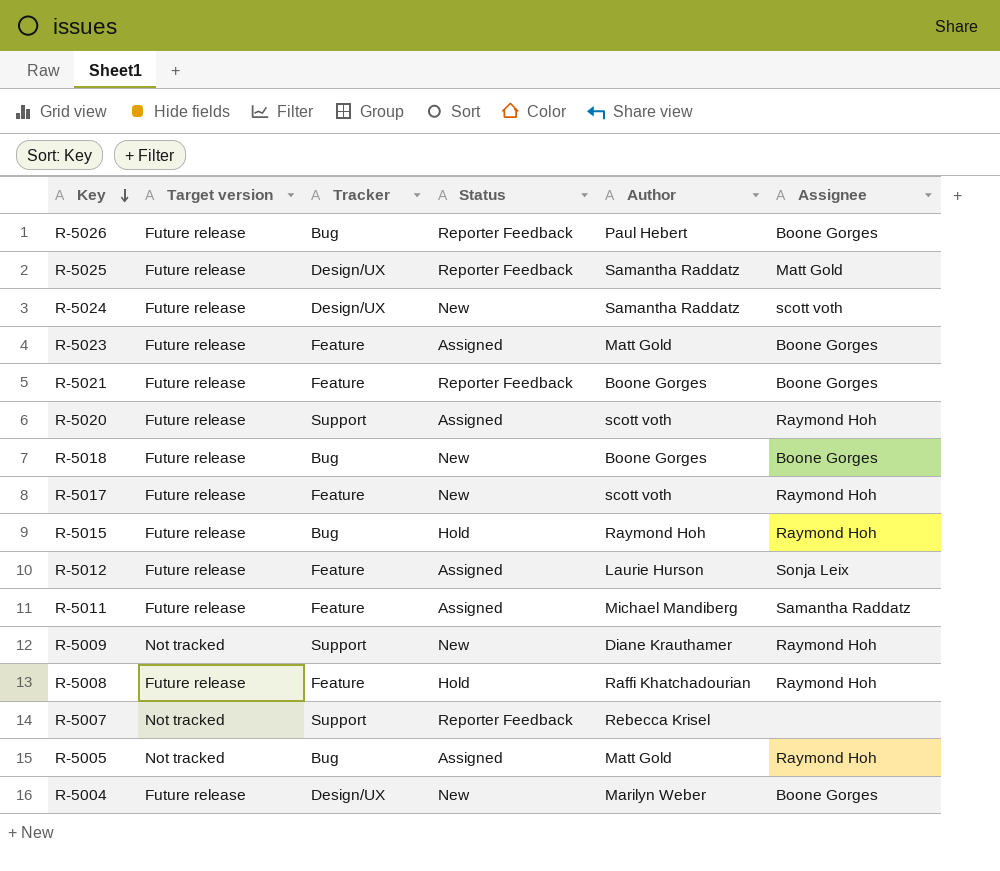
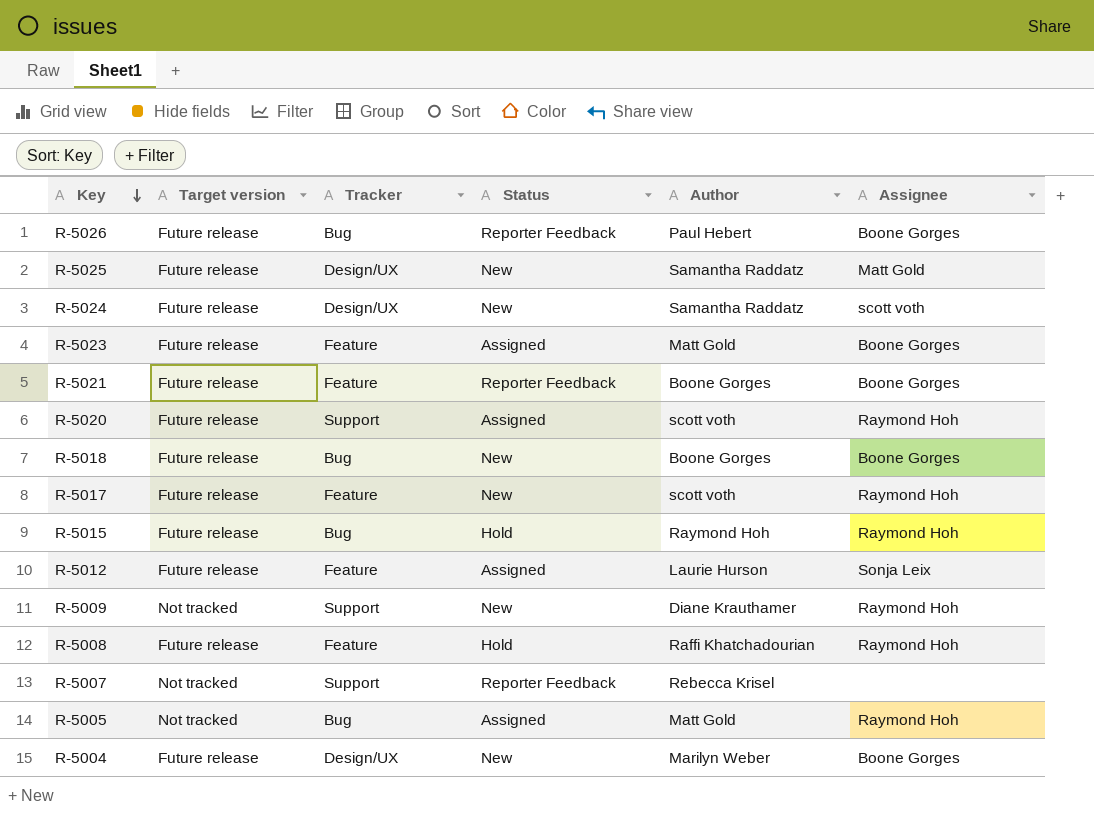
row R-5011: Future release | Feature | Assigned | Michael Mandiberg | Samantha Raddatz -> none
R-5025 | Status: Reporter Feedback -> New

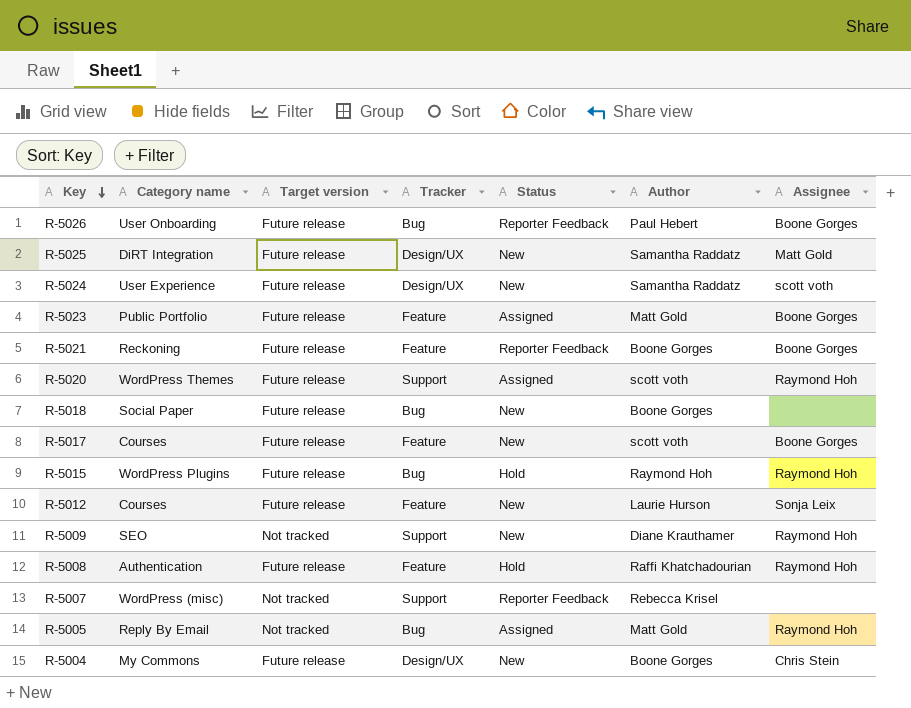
column Category name | position: none -> 2
R-5018 | Assignee: Boone Gorges -> none
R-5017 | Assignee: Raymond Hoh -> Boone Gorges
R-5012 | Status: Assigned -> New
R-5004 | Author: Marilyn Weber -> Boone Gorges
R-5004 | Assignee: Boone Gorges -> Chris Stein

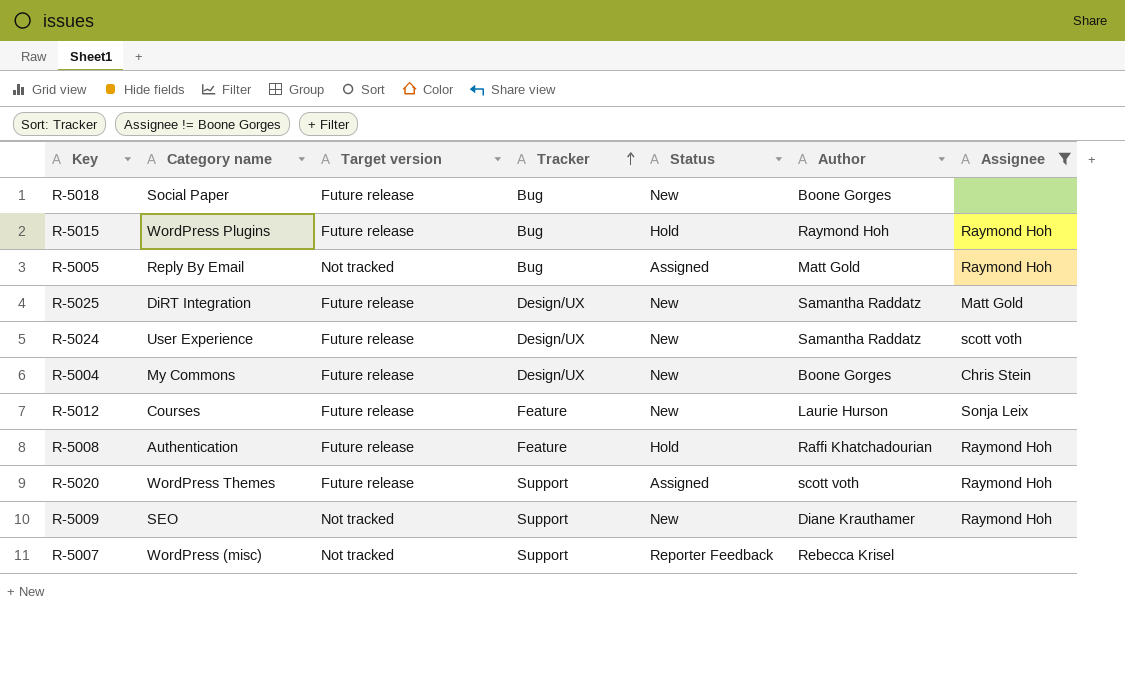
filter: none -> Assignee != Boone Gorges
row order: Key descending -> Tracker ascending

